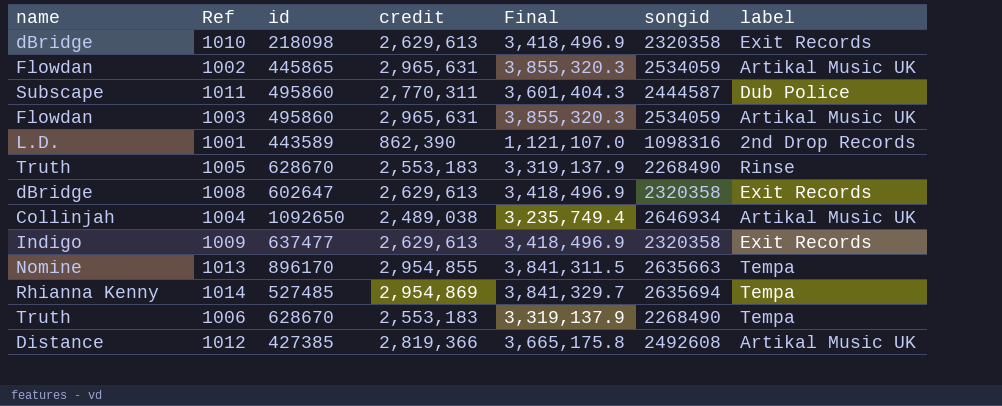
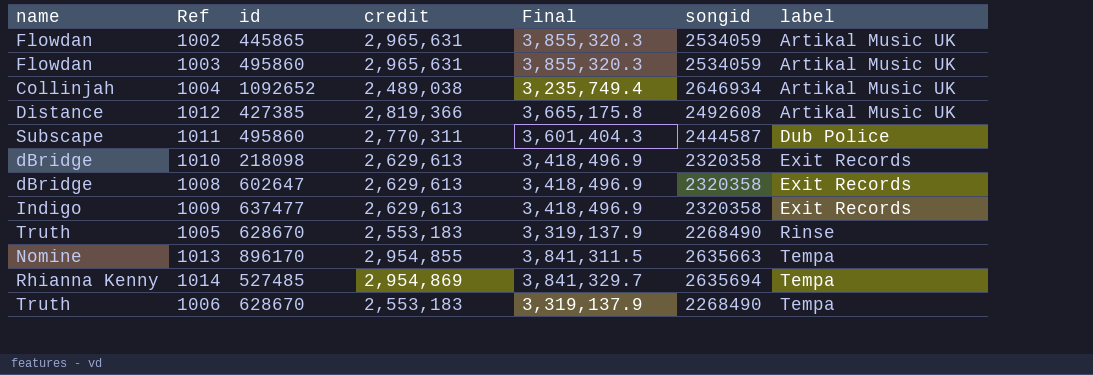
row order: none -> label ascending
row 1001: L.D. | 443589 | 862,390 | 1,121,107.0 | 1098316 | 2nd Drop Records -> none
1004 | id: 1092650 -> 1092652

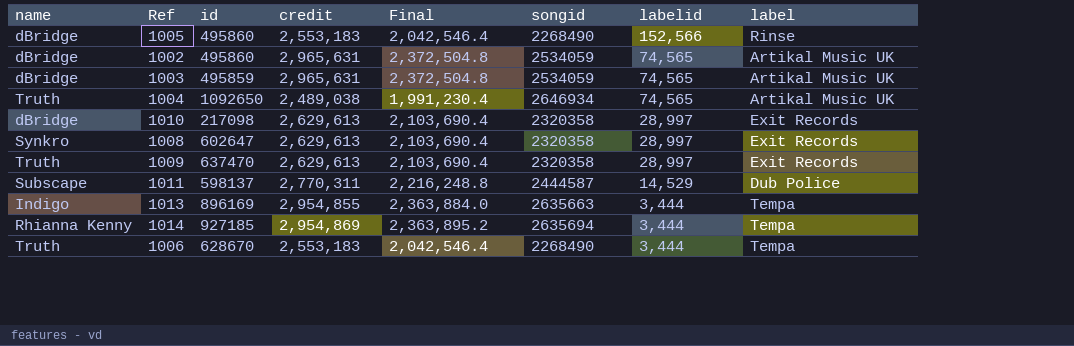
row order: label ascending -> labelid descending
column Final | formula: [credit] * 1.3 -> [credit] * 0.8
column labelid | position: none -> 7
row 1012: Distance | 427385 | 2,819,366 | 3,665,175.8 | 2492608 | Artikal Music UK -> none
1005 | name: Truth -> dBridge
1005 | id: 628670 -> 495860
1002 | name: Flowdan -> dBridge
1002 | id: 445865 -> 495860
1003 | name: Flowdan -> dBridge
1003 | id: 495860 -> 495859
1004 | name: Collinjah -> Truth
1004 | id: 1092652 -> 1092650
1010 | id: 218098 -> 217098
1008 | name: dBridge -> Synkro
1009 | name: Indigo -> Truth
1009 | id: 637477 -> 637470
1011 | id: 495860 -> 598137
1013 | name: Nomine -> Indigo
1013 | id: 896170 -> 896169
1014 | id: 527485 -> 927185

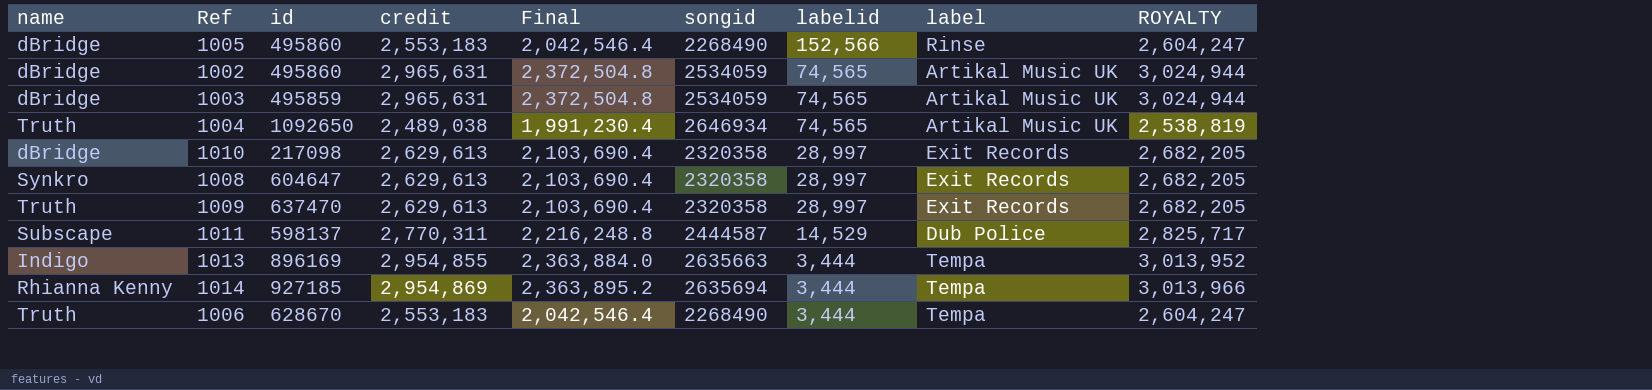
column ROYALTY | formula: none -> [credit] * 1.02
1008 | id: 602647 -> 604647

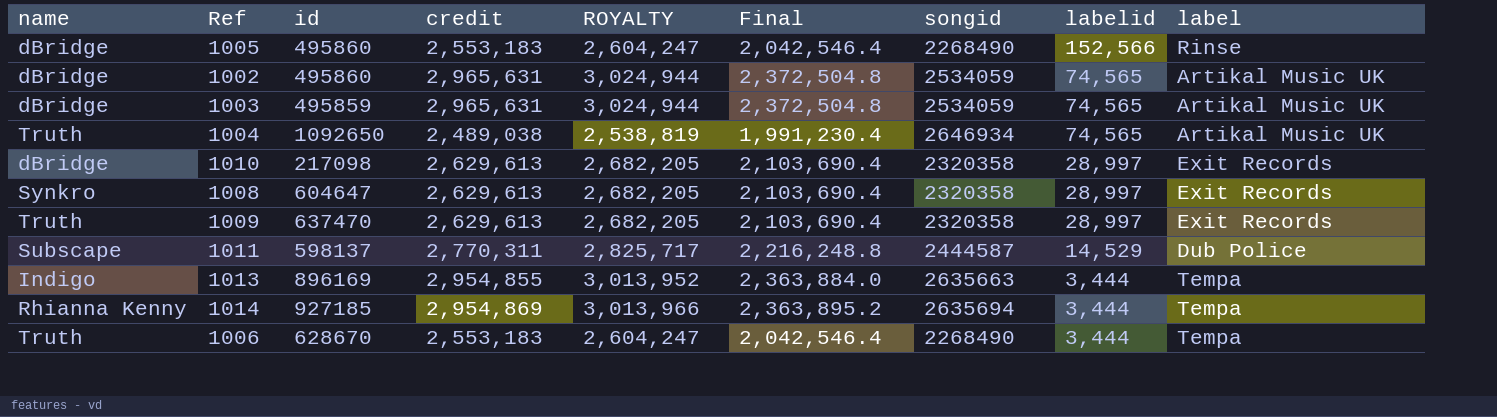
column ROYALTY | position: 9 -> 5

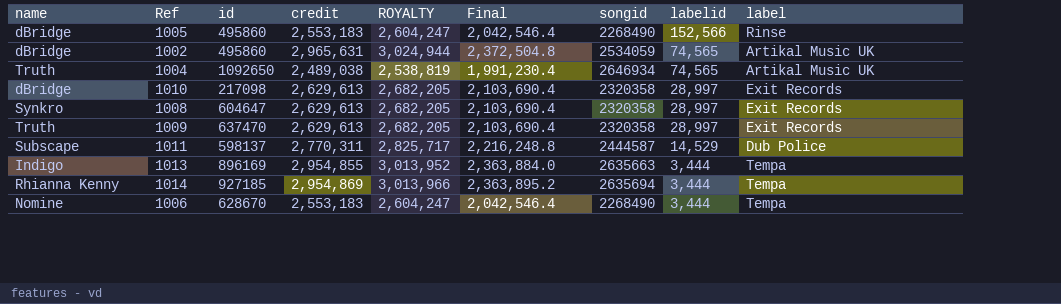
row 1003: dBridge | 495859 | 2,965,631 | 3,024,944 | 2,372,504.8 | 2534059 | 74,565 | Artikal Music UK -> none
1006 | name: Truth -> Nomine

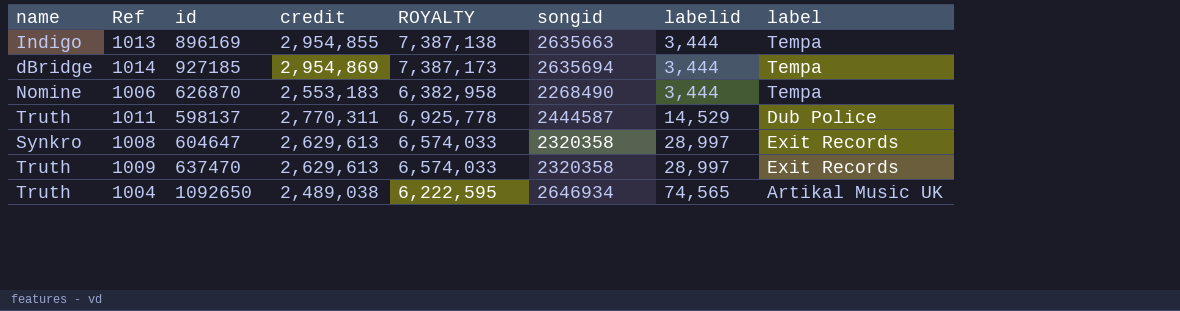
row order: labelid descending -> labelid ascending
column Final | formula: [credit] * 0.8 -> none
column ROYALTY | formula: [credit] * 1.02 -> [credit] * 2.5
row 1005: dBridge | 495860 | 2,553,183 | 2,604,247 | 2,042,546.4 | 2268490 | 152,566 | Rinse -> none
row 1002: dBridge | 495860 | 2,965,631 | 3,024,944 | 2,372,504.8 | 2534059 | 74,565 | Artikal Music UK -> none
row 1010: dBridge | 217098 | 2,629,613 | 2,682,205 | 2,103,690.4 | 2320358 | 28,997 | Exit Records -> none
1014 | name: Rhianna Kenny -> dBridge
1006 | id: 628670 -> 626870
1011 | name: Subscape -> Truth

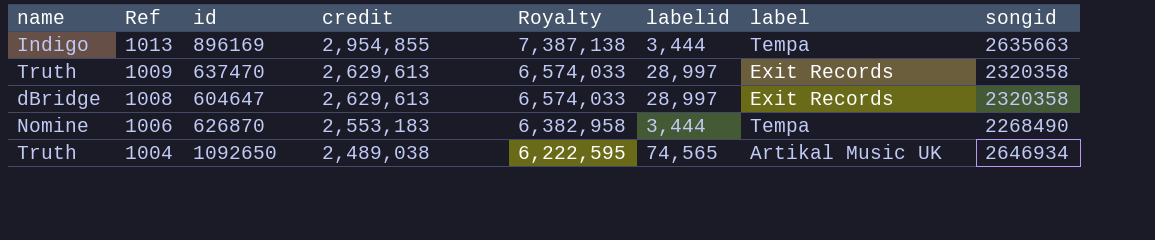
row order: labelid ascending -> Ref descending
column name: ROYALTY -> Royalty
column songid | position: 6 -> 8
row 1014: dBridge | 927185 | 2,954,869 | 7,387,173 | 2635694 | 3,444 | Tempa -> none
row 1011: Truth | 598137 | 2,770,311 | 6,925,778 | 2444587 | 14,529 | Dub Police -> none
1008 | name: Synkro -> dBridge

